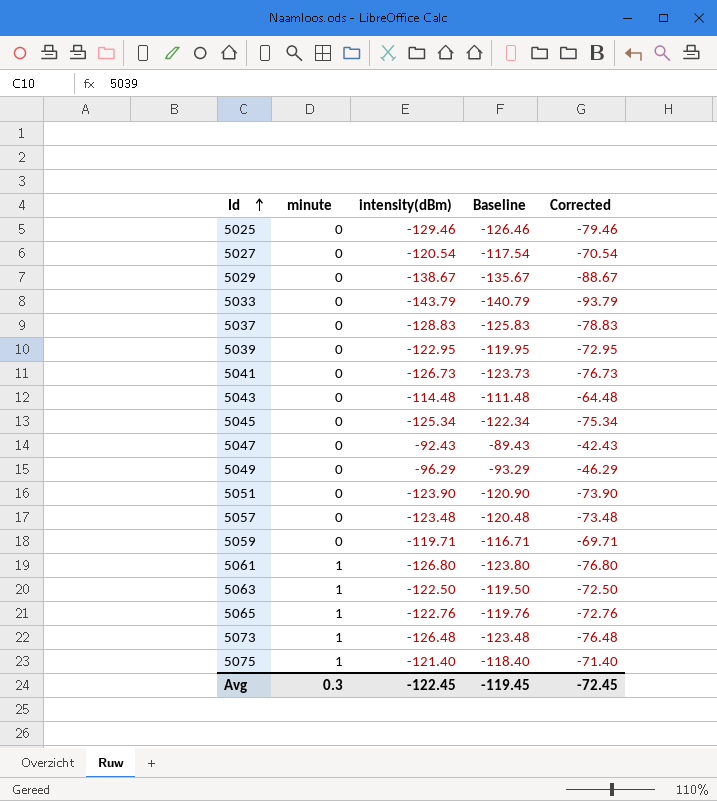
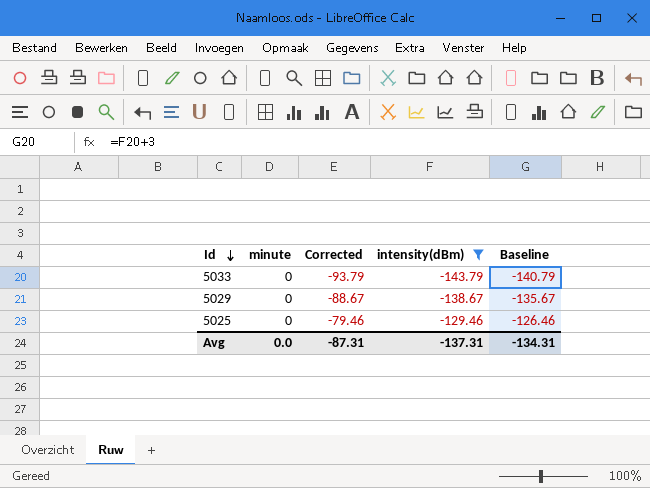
filter: none -> intensity(dBm) <= -129.46
row order: Id ascending -> Id descending
column Corrected | position: 5 -> 3
Avg | minute: 0.3 -> 0.0
Avg | Corrected: -72.45 -> -87.31
Avg | intensity(dBm): -122.45 -> -137.31
Avg | Baseline: -119.45 -> -134.31

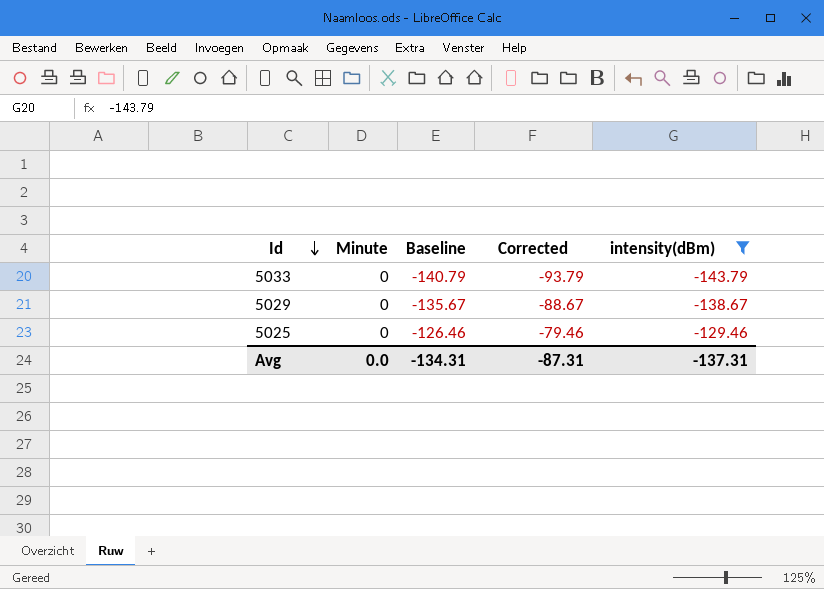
column name: minute -> Minute
column Baseline | position: 5 -> 3

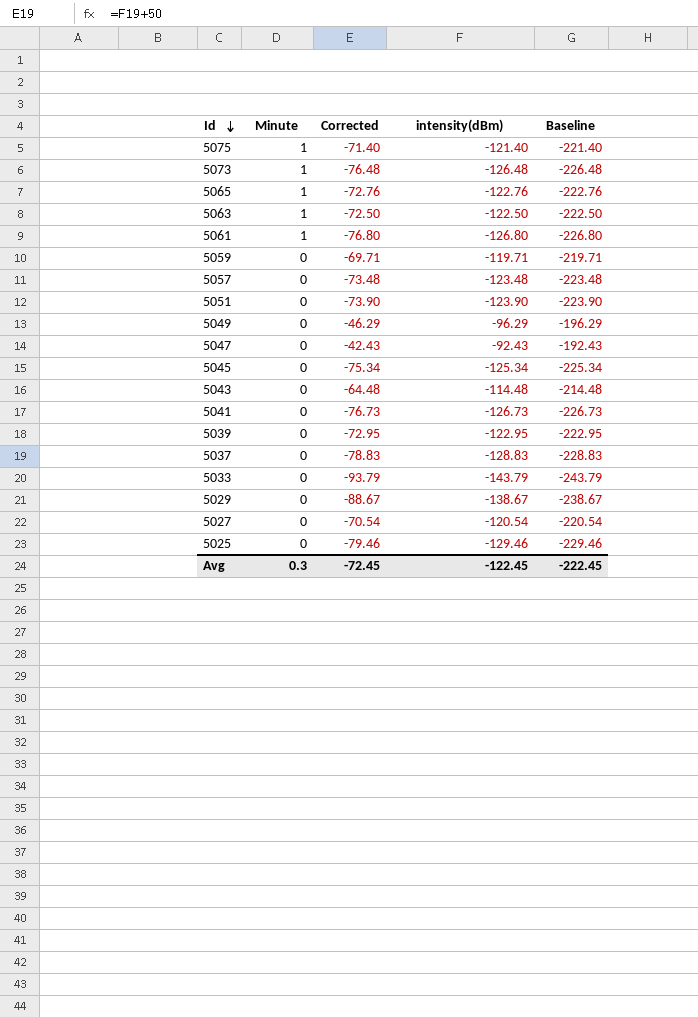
filter: intensity(dBm) <= -129.46 -> none
column Baseline | formula: [intensity(dBm)] + 3 -> [intensity(dBm)] - 100
column Baseline | position: 3 -> 5
Avg | Minute: 0.0 -> 0.3
Avg | Corrected: -87.31 -> -72.45
Avg | intensity(dBm): -137.31 -> -122.45
Avg | Baseline: -134.31 -> -222.45

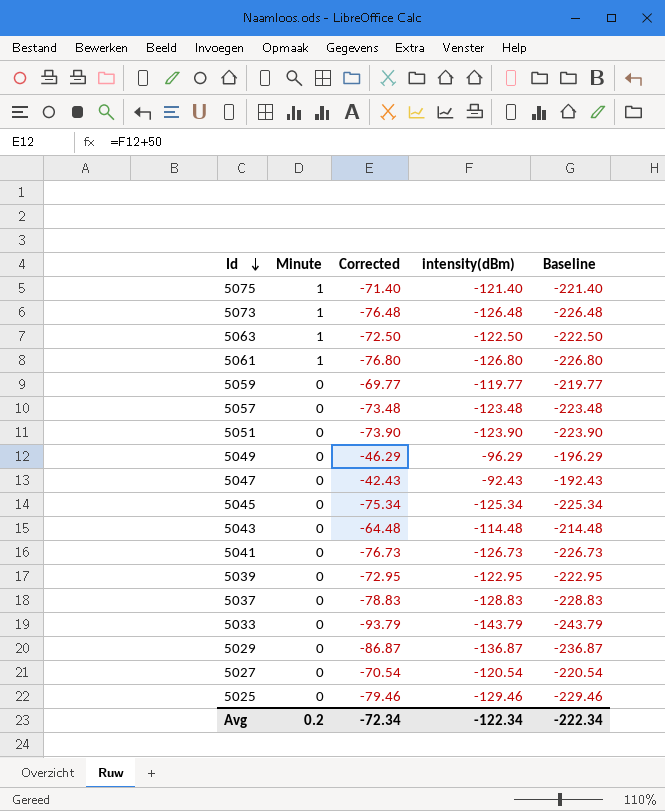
row 5065: 1 | -72.76 | -122.76 | -222.76 -> none
5059 | Corrected: -69.71 -> -69.77
5059 | intensity(dBm): -119.71 -> -119.77
5059 | Baseline: -219.71 -> -219.77
5029 | Corrected: -88.67 -> -86.87
5029 | intensity(dBm): -138.67 -> -136.87
5029 | Baseline: -238.67 -> -236.87
Avg | Minute: 0.3 -> 0.2
Avg | Corrected: -72.45 -> -72.34
Avg | intensity(dBm): -122.45 -> -122.34
Avg | Baseline: -222.45 -> -222.34

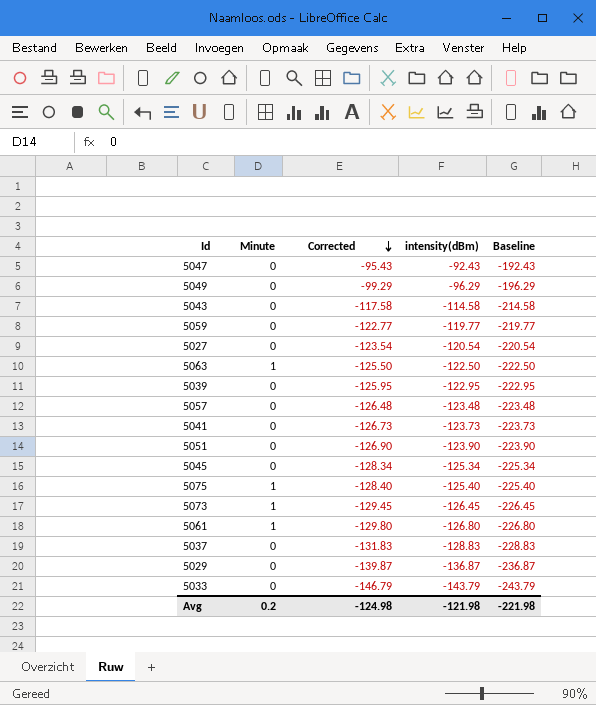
row order: Id descending -> Corrected descending
column Corrected | formula: [intensity(dBm)] + 50 -> [intensity(dBm)] - 3
row 5025: 0 | -79.46 | -129.46 | -229.46 -> none
5043 | intensity(dBm): -114.48 -> -114.58
5043 | Baseline: -214.48 -> -214.58
5041 | intensity(dBm): -126.73 -> -123.73
5041 | Baseline: -226.73 -> -223.73
5075 | intensity(dBm): -121.40 -> -125.40
5075 | Baseline: -221.40 -> -225.40
5073 | intensity(dBm): -126.48 -> -126.45
5073 | Baseline: -226.48 -> -226.45
Avg | Corrected: -72.34 -> -124.98
Avg | intensity(dBm): -122.34 -> -121.98
Avg | Baseline: -222.34 -> -221.98

